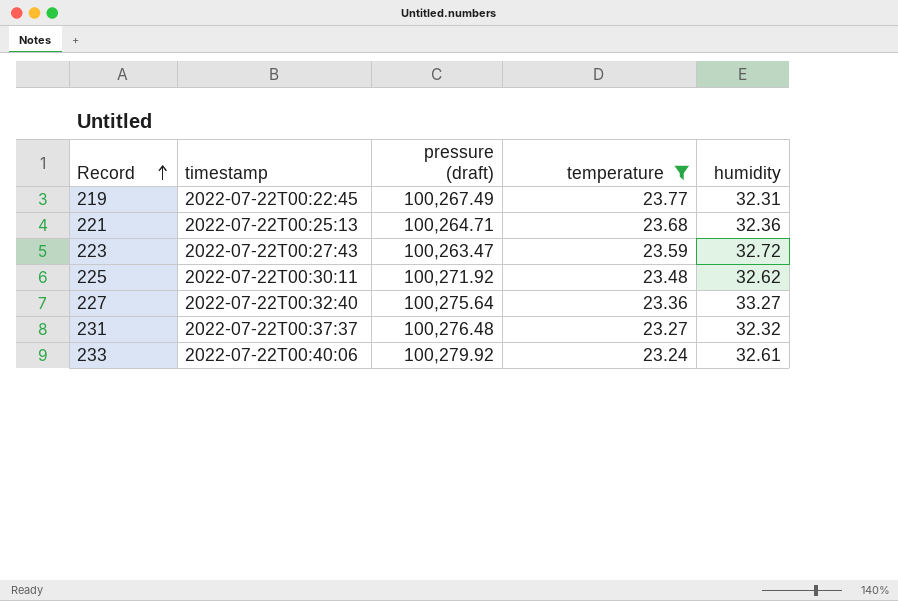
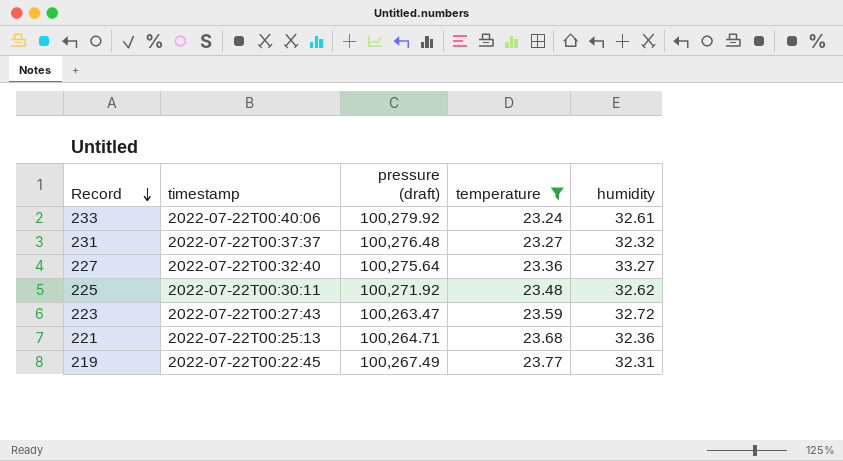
row order: Record ascending -> Record descending

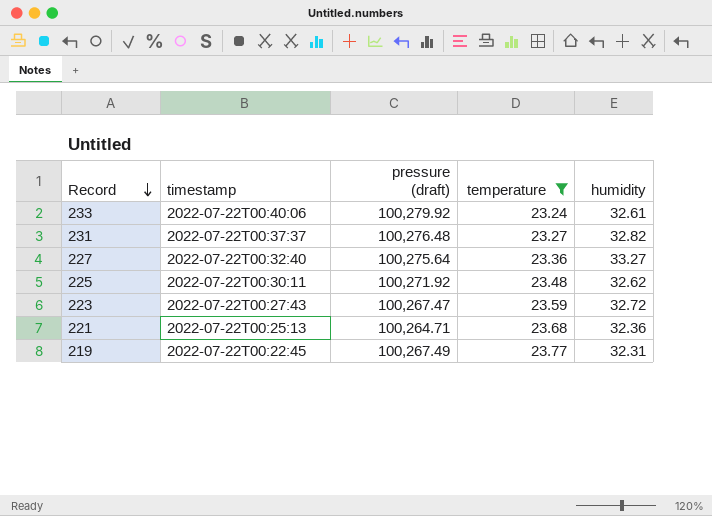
231 | humidity: 32.32 -> 32.82
223 | pressure (draft): 100,263.47 -> 100,267.47

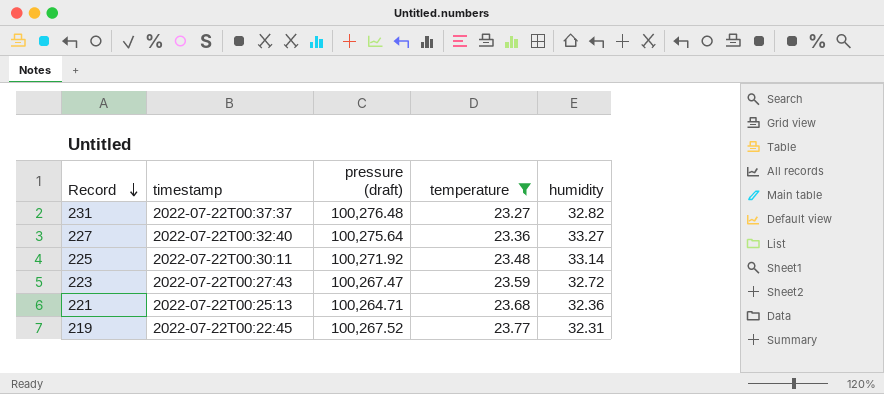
row 233: 2022-07-22T00:40:06 | 100,279.92 | 23.24 | 32.61 -> none
225 | humidity: 32.62 -> 33.14
219 | pressure (draft): 100,267.49 -> 100,267.52

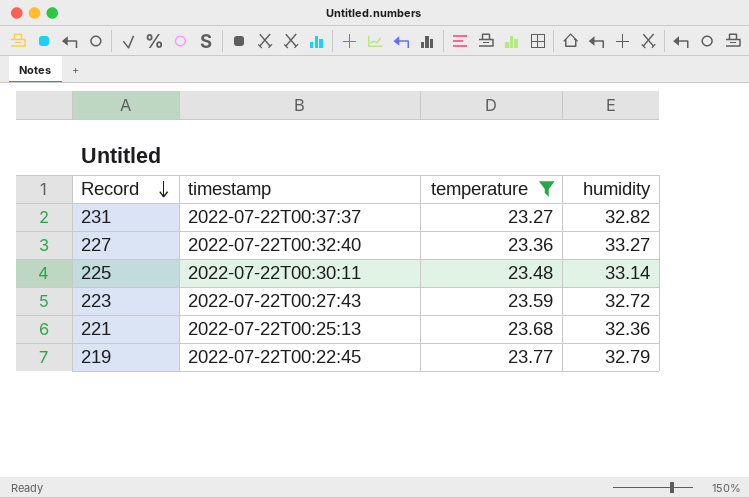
column pressure (draft) | position: 3 -> none
219 | humidity: 32.31 -> 32.79

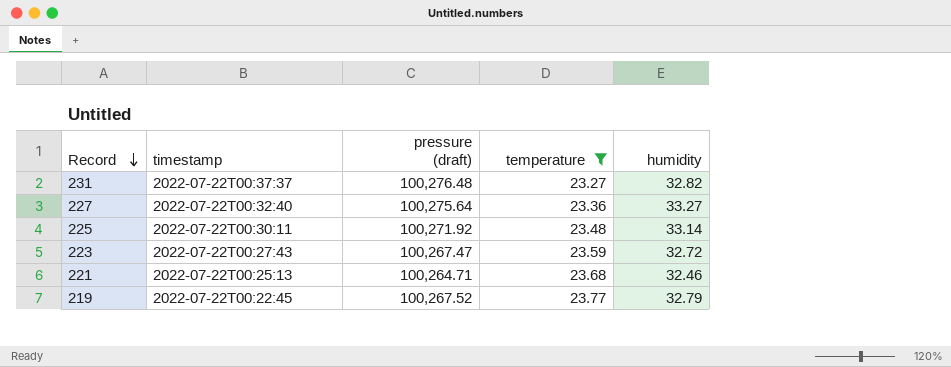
column pressure (draft) | position: none -> 3
221 | humidity: 32.36 -> 32.46

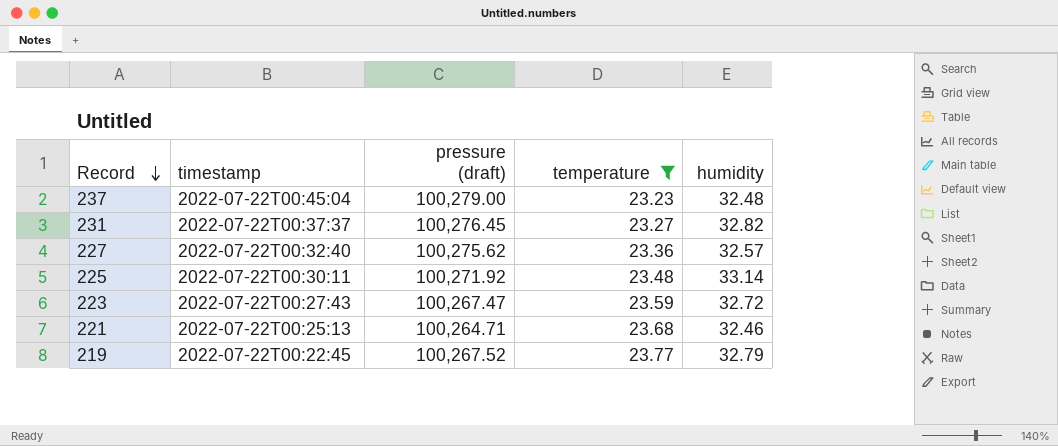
row 237: none -> 2022-07-22T00:45:04 | 100,279.00 | 23.23 | 32.48
231 | pressure (draft): 100,276.48 -> 100,276.45
227 | pressure (draft): 100,275.64 -> 100,275.62
227 | humidity: 33.27 -> 32.57

